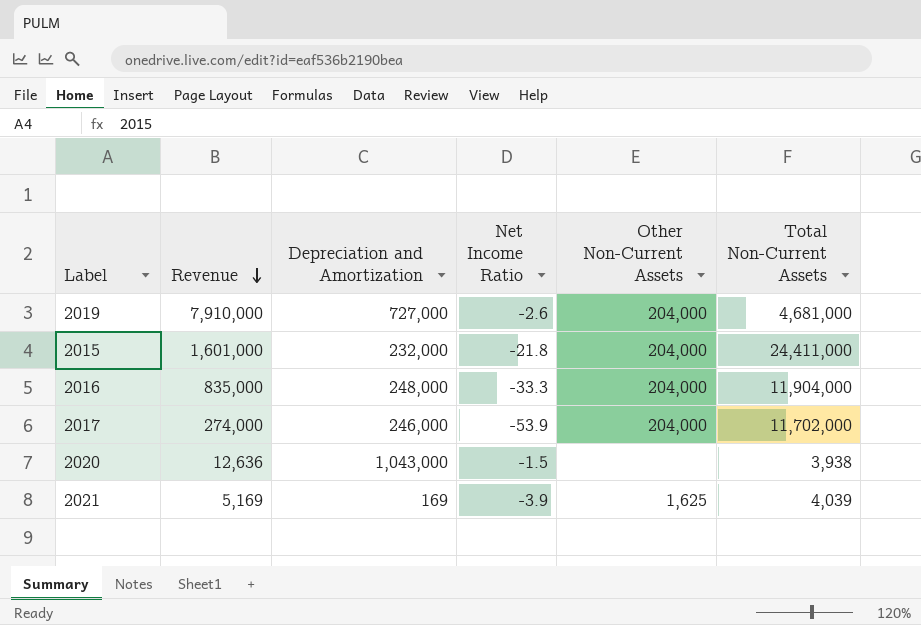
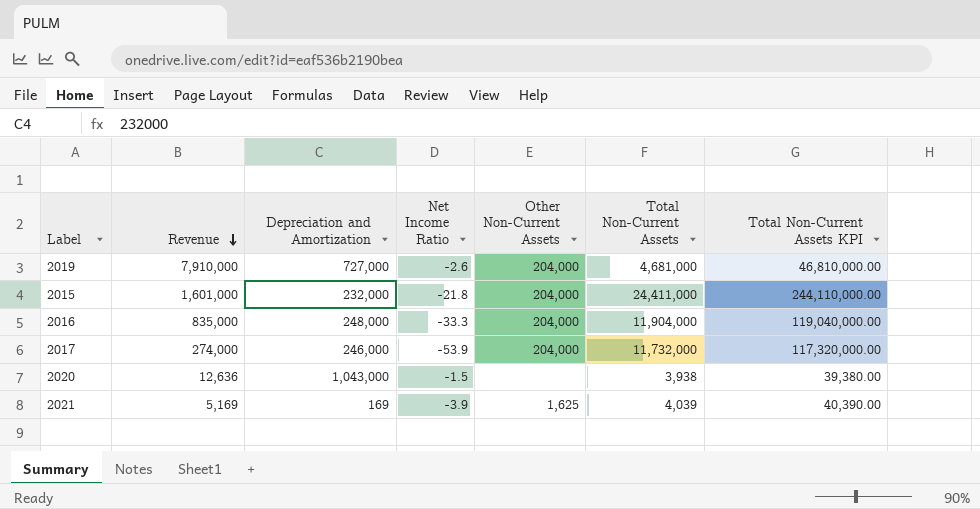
column Total Non-Current Assets KPI | formula: none -> [Total Non-Current Assets] * 10
2017 | Total Non-Current Assets: 11,702,000 -> 11,732,000

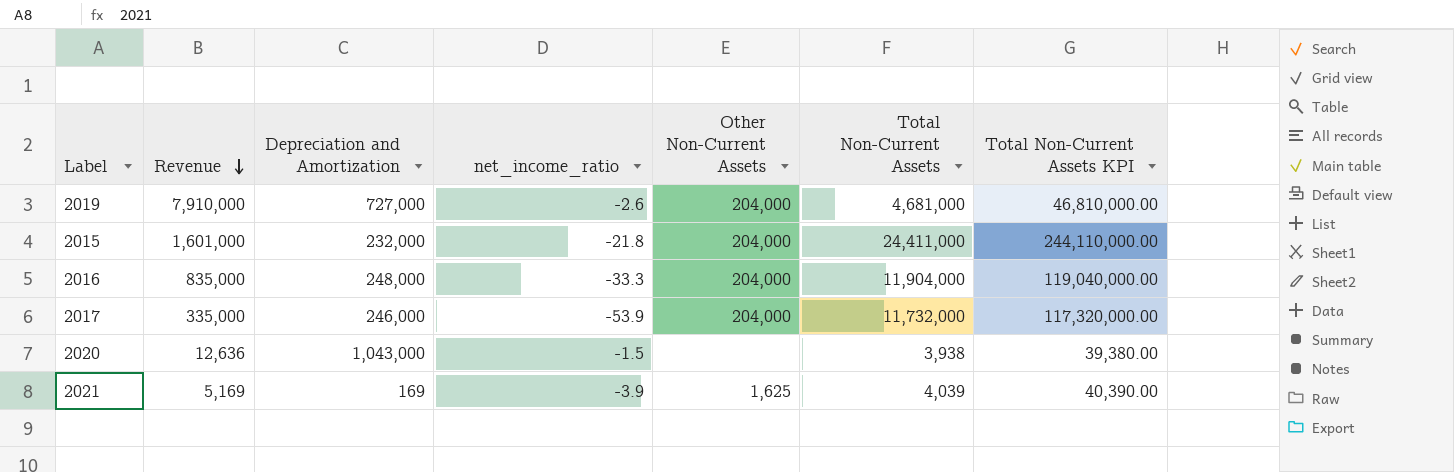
column name: Net Income Ratio -> net_income_ratio
2017 | Revenue: 274,000 -> 335,000

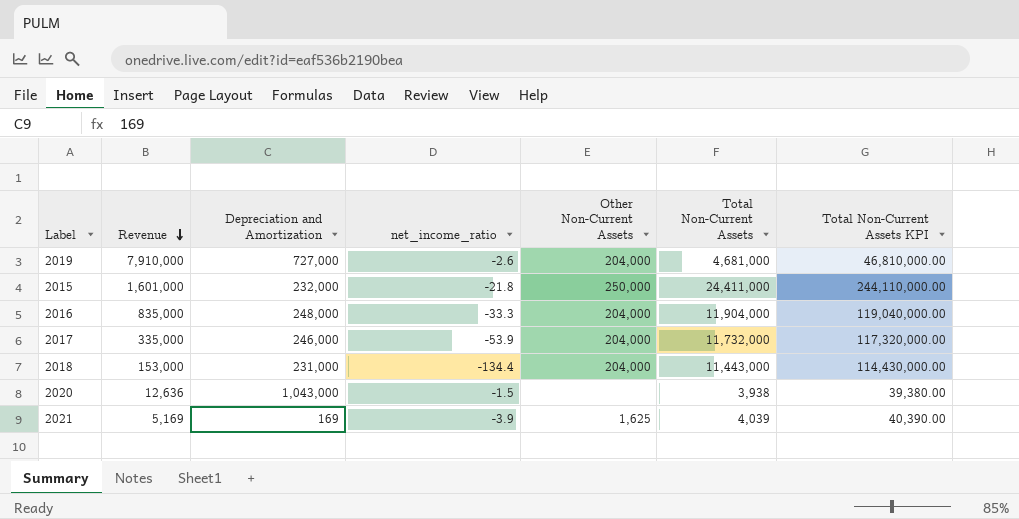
2015 | Other Non-Current Assets: 204,000 -> 250,000
row 2018: none -> 153,000 | 231,000 | -134.4 | 204,000 | 11,443,000 | 114,430,000.00

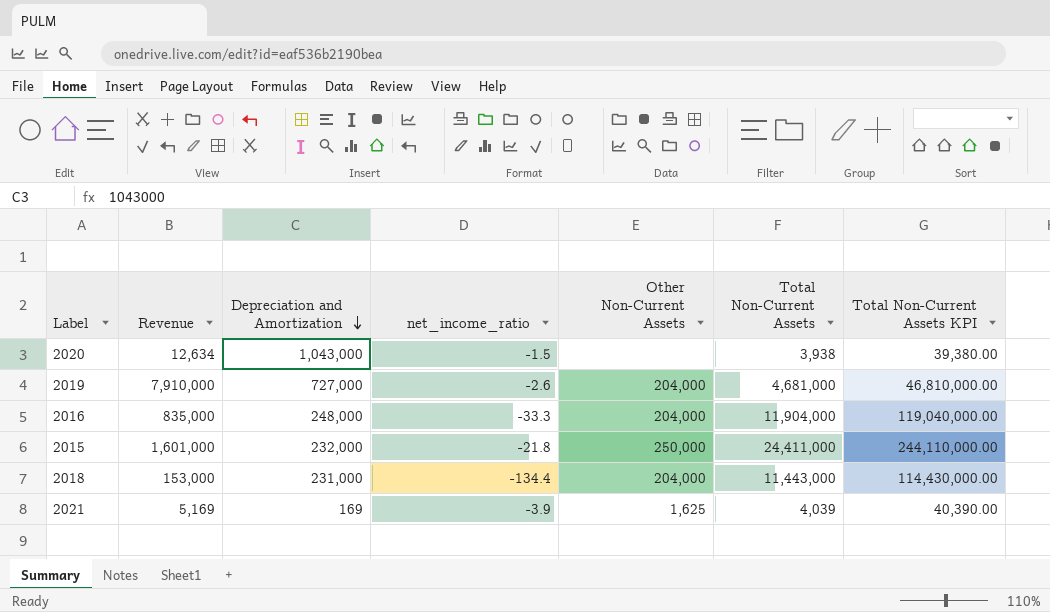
row order: Revenue descending -> Depreciation and Amortization descending
row 2017: 335,000 | 246,000 | -53.9 | 204,000 | 11,732,000 | 117,320,000.00 -> none
2020 | Revenue: 12,636 -> 12,634

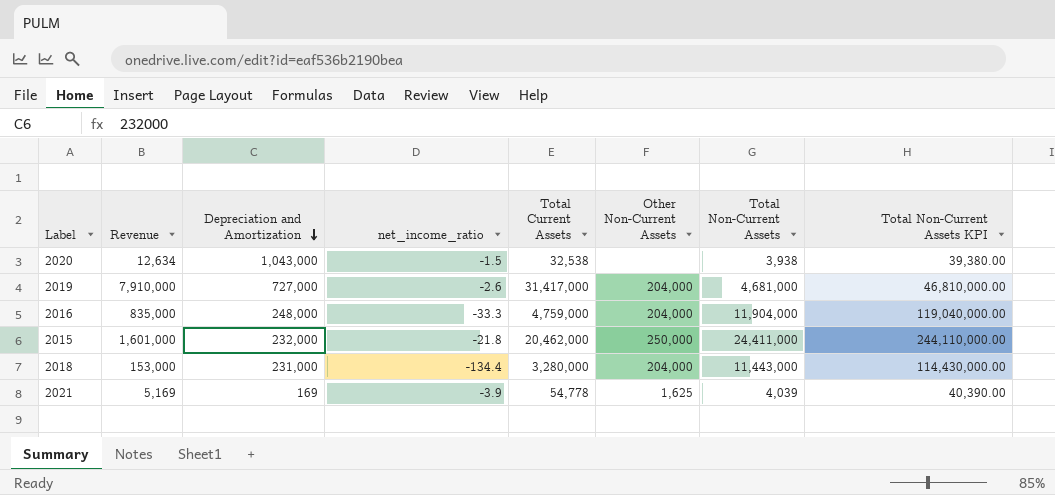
column Total Current Assets | position: none -> 5

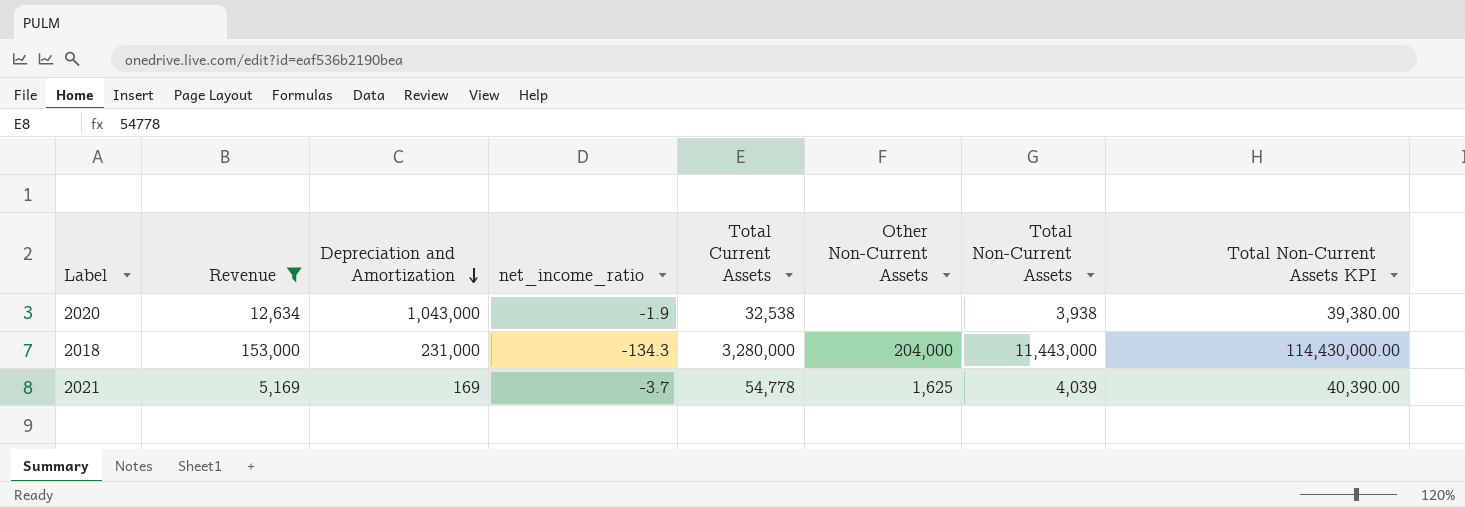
filter: none -> Revenue <= 153,000
2020 | net_income_ratio: -1.5 -> -1.9
2018 | net_income_ratio: -134.4 -> -134.3
2021 | net_income_ratio: -3.9 -> -3.7

